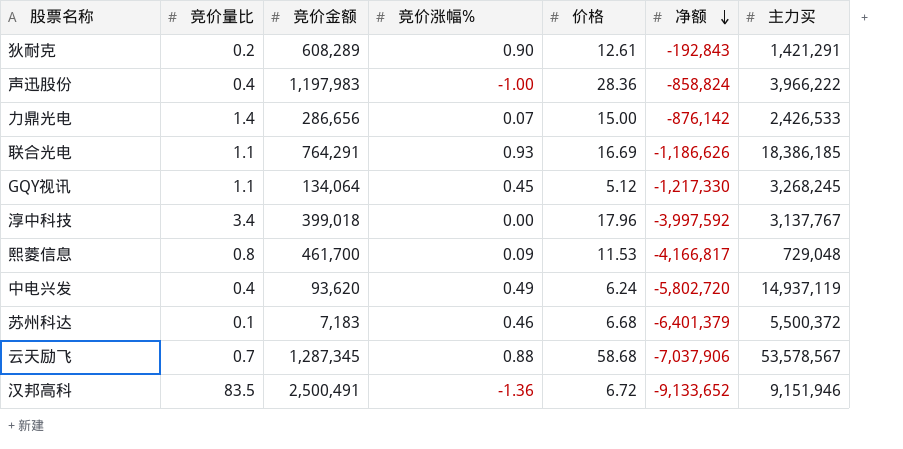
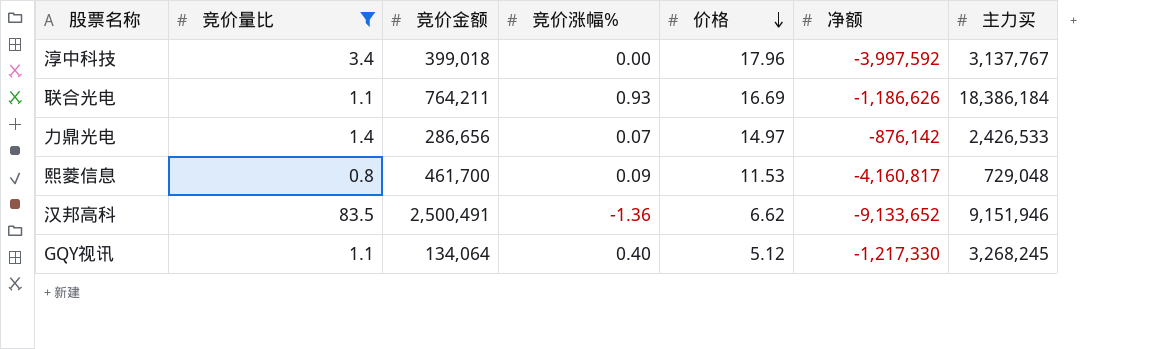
filter: none -> 竞价量比 >= 0.8
row order: 净额 descending -> 价格 descending
联合光电 | 竞价金额: 764,291 -> 764,211
联合光电 | 主力买: 18,386,185 -> 18,386,184
力鼎光电 | 价格: 15.00 -> 14.97
熙菱信息 | 净额: -4,166,817 -> -4,160,817
汉邦高科 | 价格: 6.72 -> 6.62
GQY视讯 | 竞价涨幅%: 0.45 -> 0.40

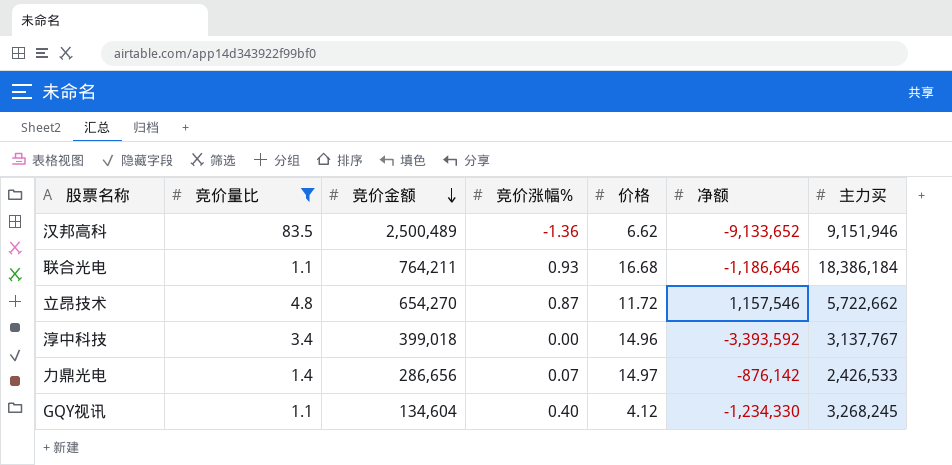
row order: 价格 descending -> 竞价金额 descending
row 熙菱信息: 0.8 | 461,700 | 0.09 | 11.53 | -4,160,817 | 729,048 -> none
汉邦高科 | 竞价金额: 2,500,491 -> 2,500,489
联合光电 | 价格: 16.69 -> 16.68
联合光电 | 净额: -1,186,626 -> -1,186,646
row 立昂技术: none -> 4.8 | 654,270 | 0.87 | 11.72 | 1,157,546 | 5,722,662
淳中科技 | 价格: 17.96 -> 14.96
淳中科技 | 净额: -3,997,592 -> -3,393,592
GQY视讯 | 竞价金额: 134,064 -> 134,604
GQY视讯 | 价格: 5.12 -> 4.12
GQY视讯 | 净额: -1,217,330 -> -1,234,330

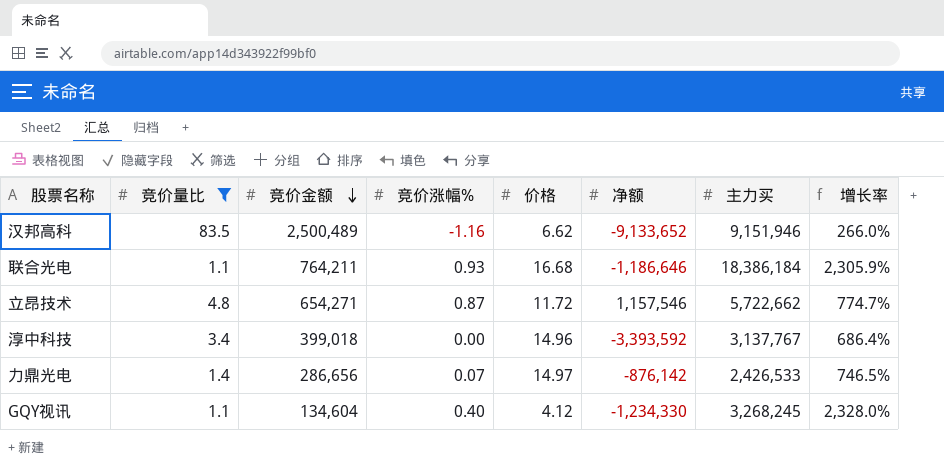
column 增长率 | formula: none -> ([主力买] - [竞价金额]) / [竞价金额]
汉邦高科 | 竞价涨幅%: -1.36 -> -1.16
立昂技术 | 竞价金额: 654,270 -> 654,271

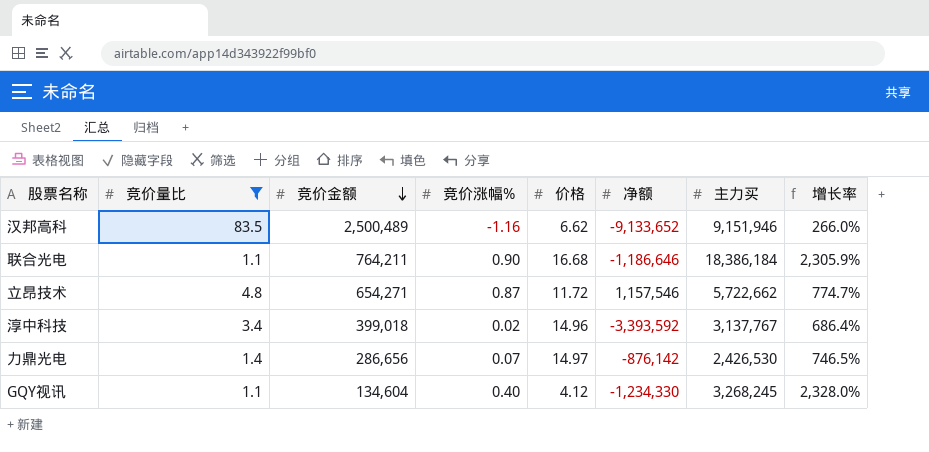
联合光电 | 竞价涨幅%: 0.93 -> 0.90
淳中科技 | 竞价涨幅%: 0.00 -> 0.02
力鼎光电 | 主力买: 2,426,533 -> 2,426,530

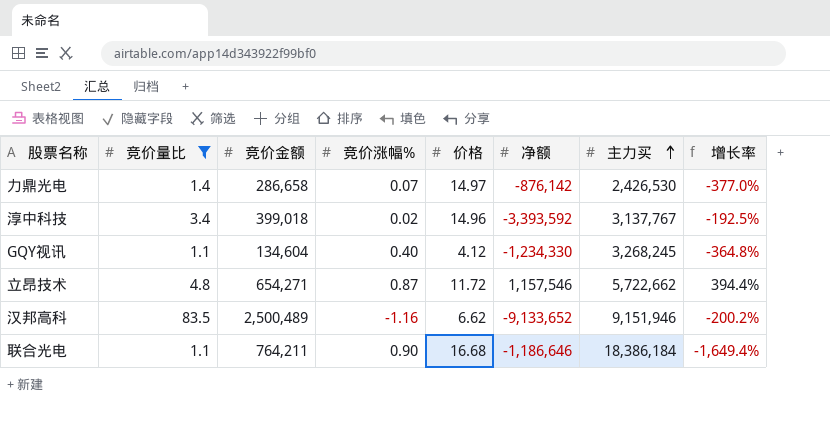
row order: 竞价金额 descending -> 主力买 ascending
column 增长率 | formula: ([主力买] - [竞价金额]) / [竞价金额] -> ([主力买] - [净额]) / [净额]
力鼎光电 | 竞价金额: 286,656 -> 286,658

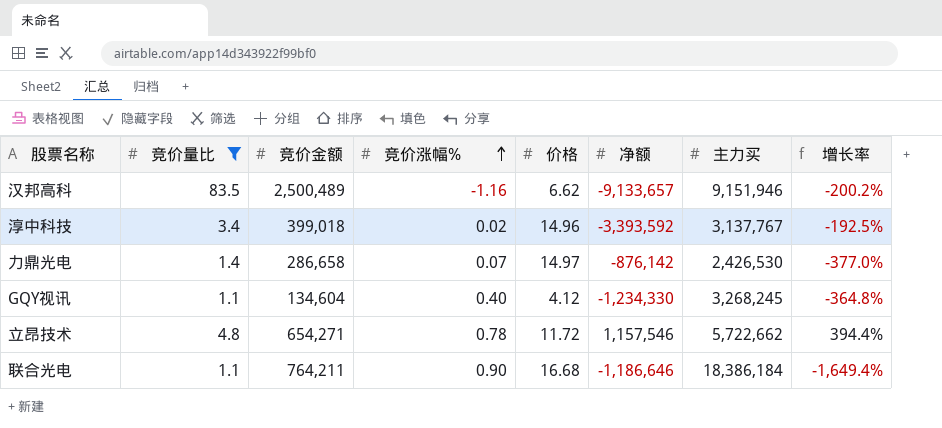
row order: 主力买 ascending -> 竞价涨幅% ascending
汉邦高科 | 净额: -9,133,652 -> -9,133,657
立昂技术 | 竞价涨幅%: 0.87 -> 0.78

